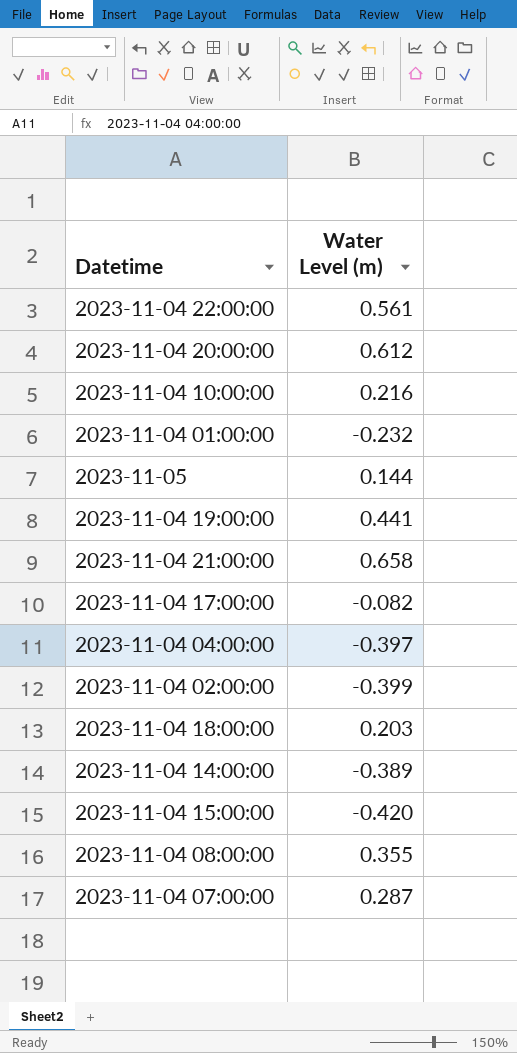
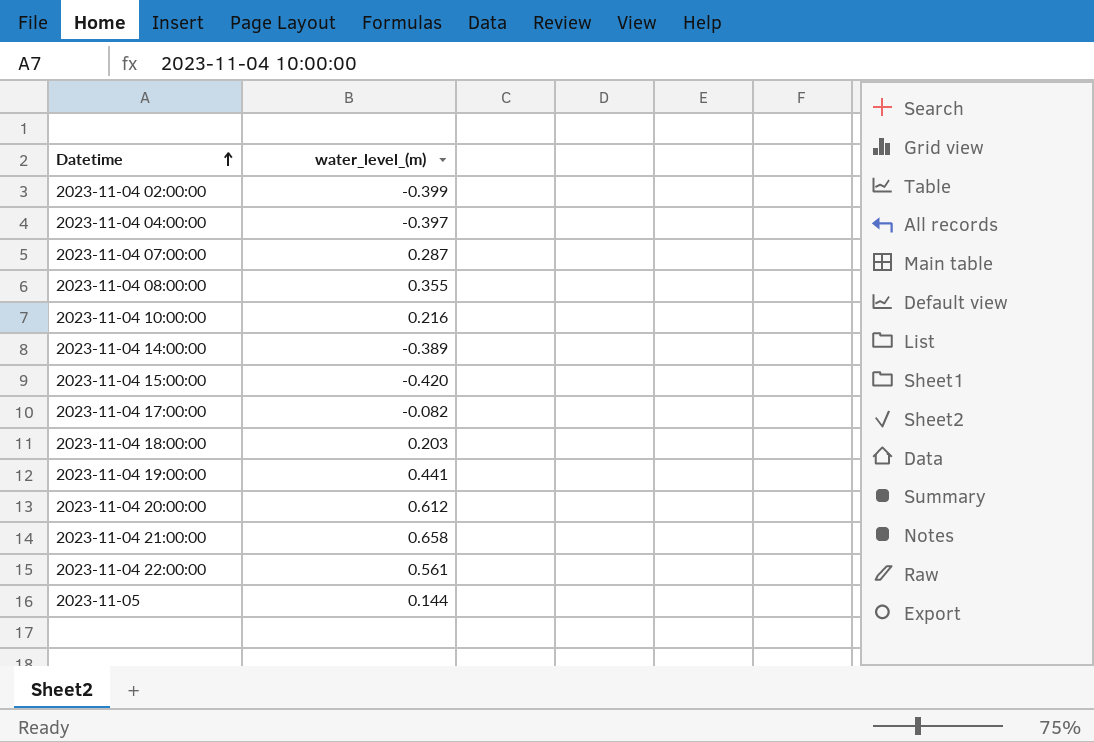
row order: none -> Datetime ascending
column name: Water Level (m) -> water_level_(m)
row 2023-11-04 01:00:00: -0.232 -> none

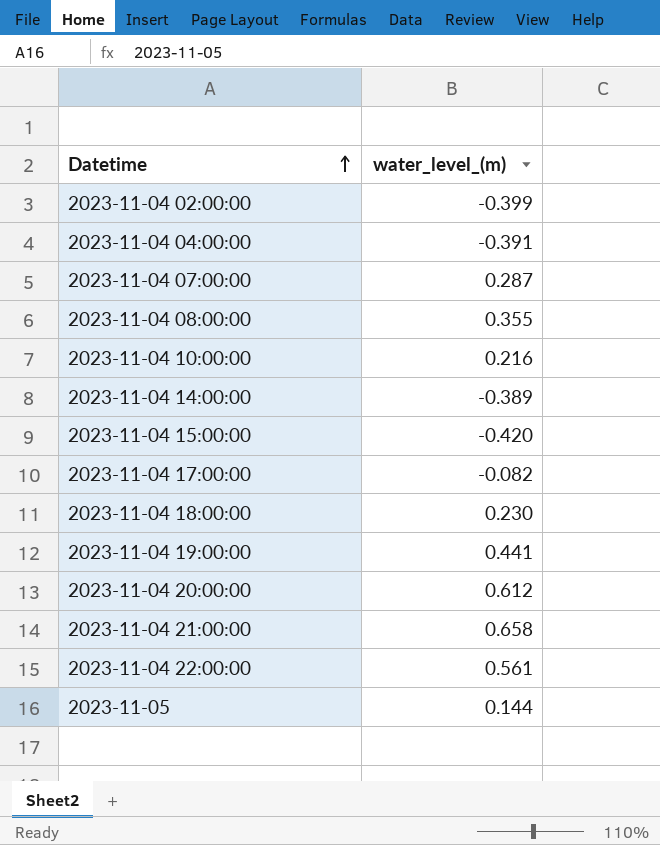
2023-11-04 04:00:00 | water_level_(m): -0.397 -> -0.391
2023-11-04 18:00:00 | water_level_(m): 0.203 -> 0.230

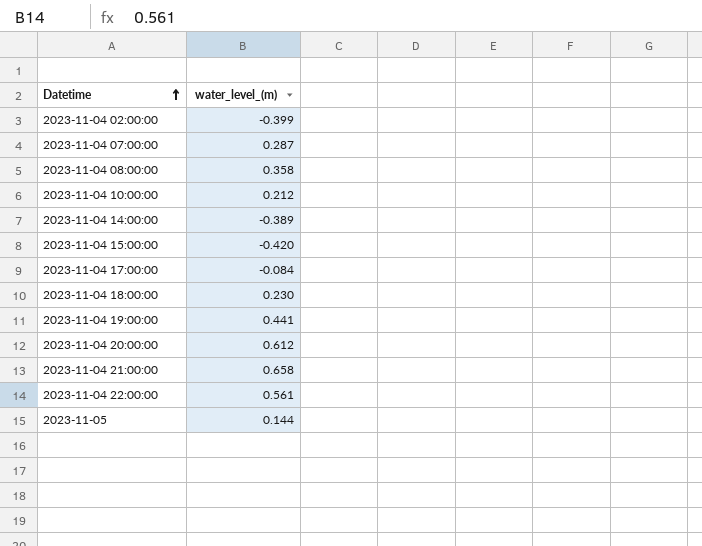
row 2023-11-04 04:00:00: -0.391 -> none
2023-11-04 08:00:00 | water_level_(m): 0.355 -> 0.358
2023-11-04 10:00:00 | water_level_(m): 0.216 -> 0.212
2023-11-04 17:00:00 | water_level_(m): -0.082 -> -0.084

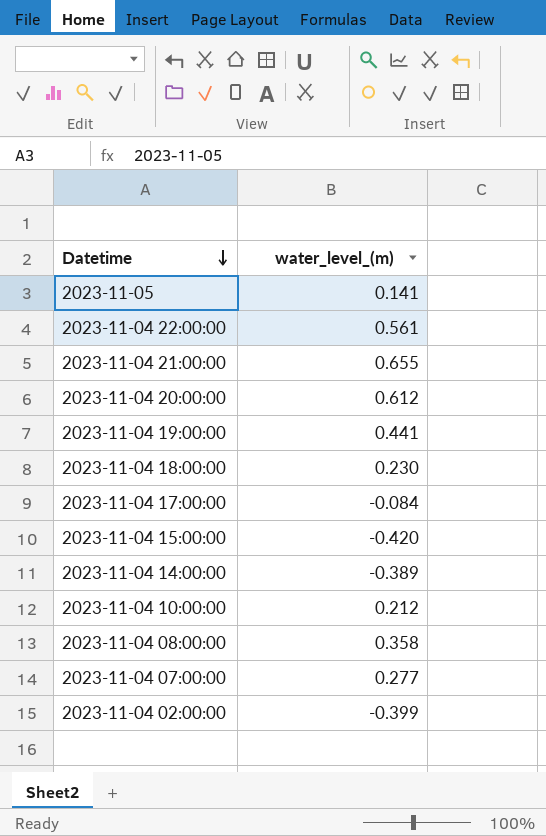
row order: Datetime ascending -> Datetime descending
2023-11-05 | water_level_(m): 0.144 -> 0.141
2023-11-04 21:00:00 | water_level_(m): 0.658 -> 0.655
2023-11-04 07:00:00 | water_level_(m): 0.287 -> 0.277

